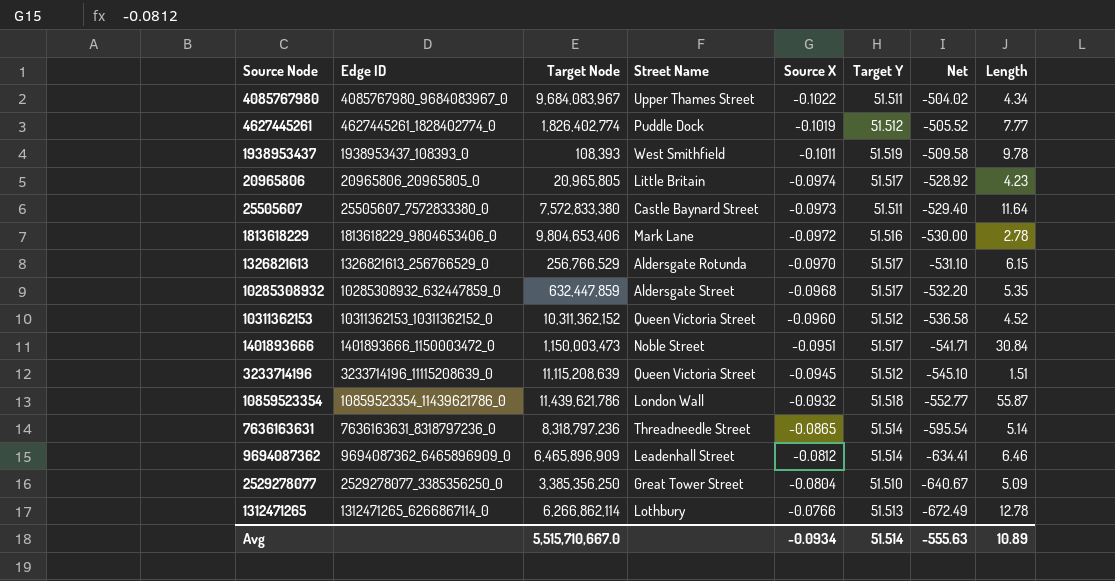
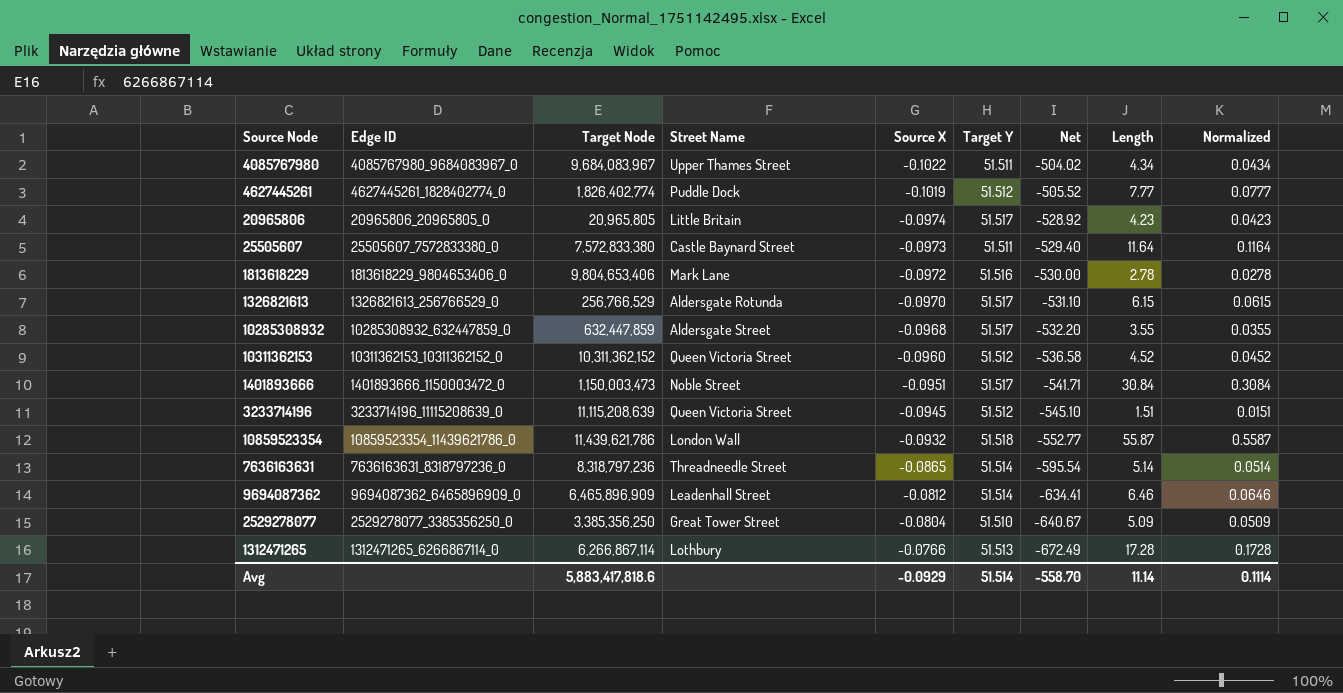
column Normalized | formula: none -> [Length] * 0.01
row 1938953437: 1938953437_108393_0 | 108,393 | West Smithfield | -0.1011 | 51.519 | -509.58 | 9.78 -> none
10285308932 | Length: 5.35 -> 3.55
1312471265 | Target Node: 6,266,862,114 -> 6,266,867,114
1312471265 | Length: 12.78 -> 17.28
Avg | Target Node: 5,515,710,667.0 -> 5,883,417,818.6
Avg | Source X: -0.0934 -> -0.0929
Avg | Net: -555.63 -> -558.70
Avg | Length: 10.89 -> 11.14

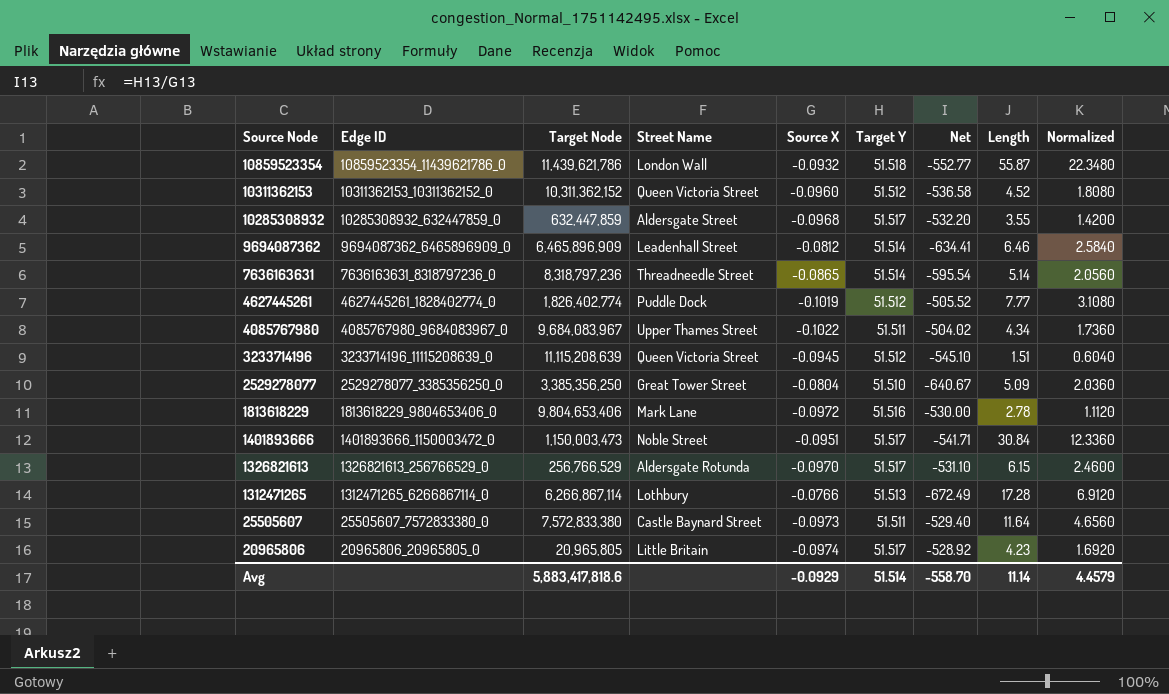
row order: Source X ascending -> Source Node descending
column Normalized | formula: [Length] * 0.01 -> [Length] * 0.4
Avg | Normalized: 0.1114 -> 4.4579

